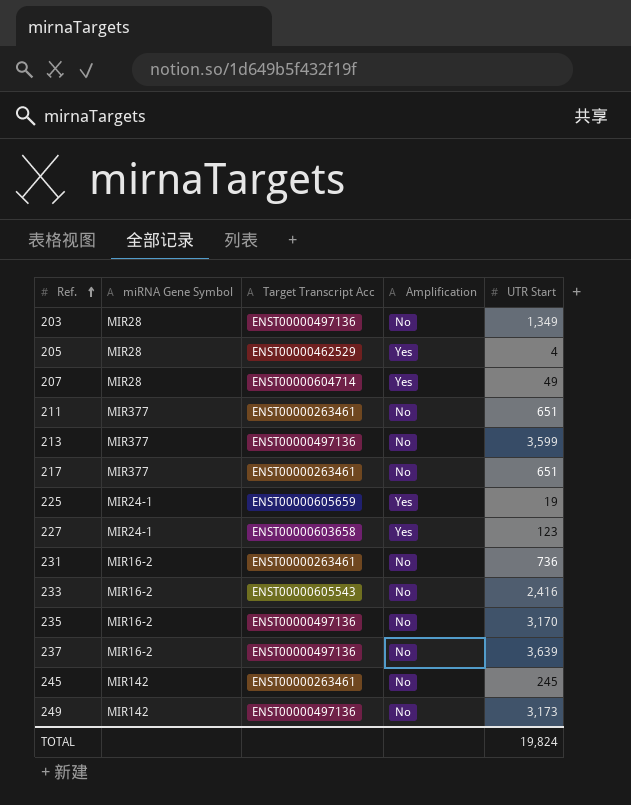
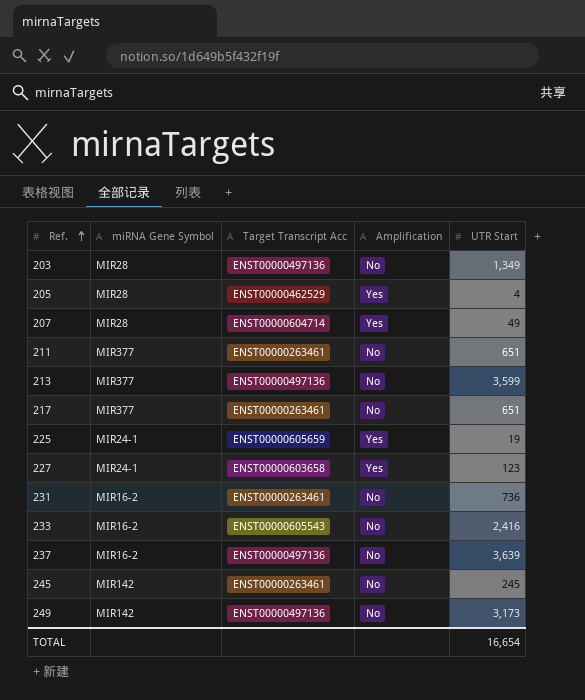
row 235: MIR16-2 | ENST00000497136 | No | 3,170 -> none
TOTAL | UTR Start: 19,824 -> 16,654

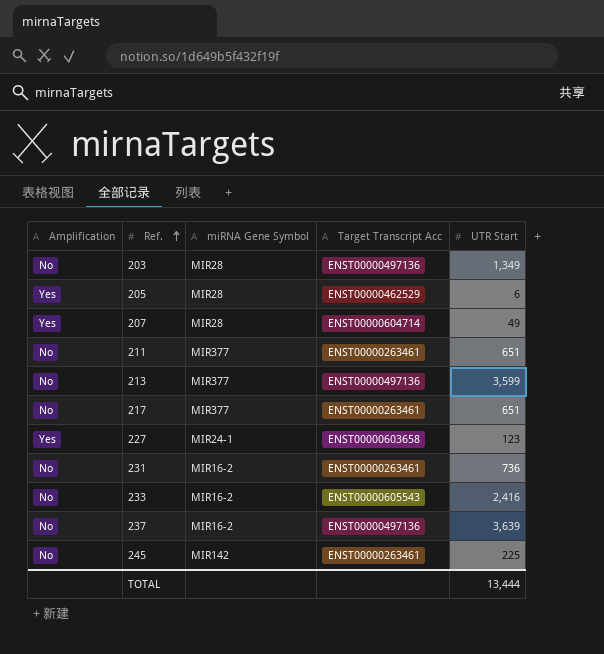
column Amplification | position: 4 -> 1
row 225: MIR24-1 | ENST00000605659 | Yes | 19 -> none
row 249: MIR142 | ENST00000497136 | No | 3,173 -> none
205 | UTR Start: 4 -> 6
245 | UTR Start: 245 -> 225
TOTAL | UTR Start: 16,654 -> 13,444

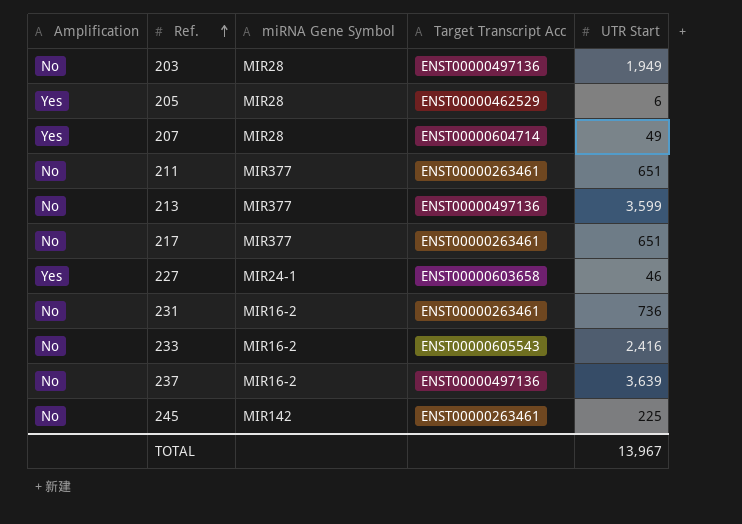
203 | UTR Start: 1,349 -> 1,949
227 | UTR Start: 123 -> 46
TOTAL | UTR Start: 13,444 -> 13,967

